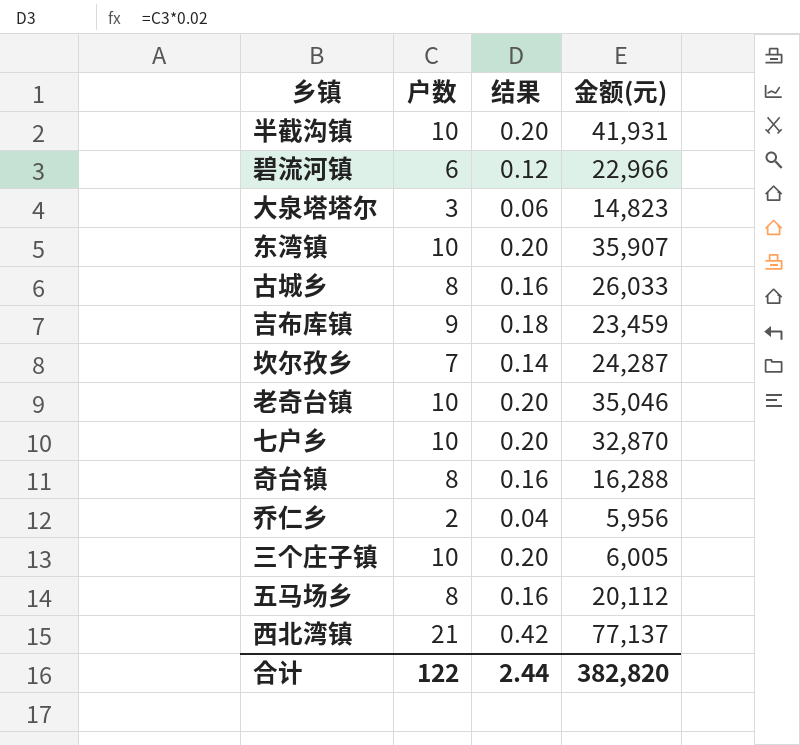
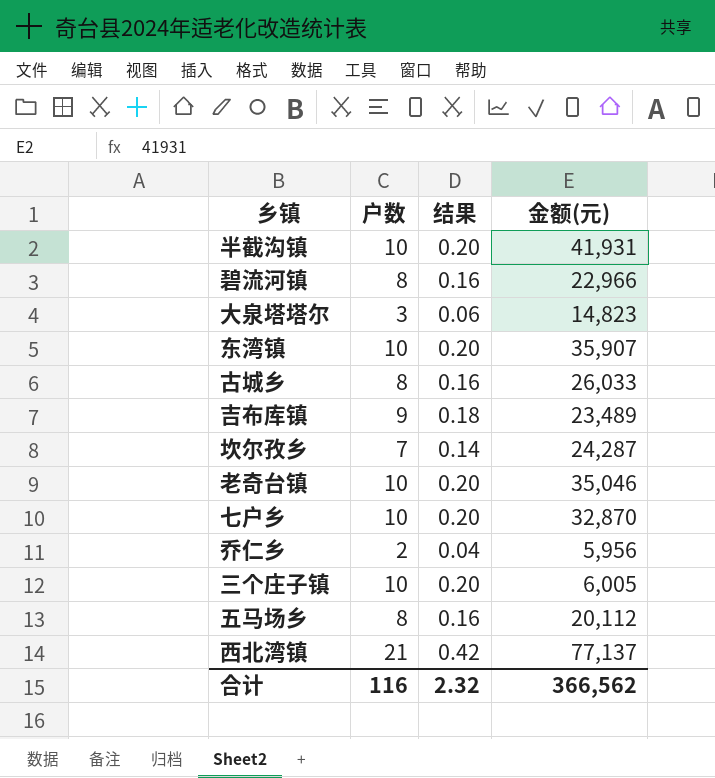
row 奇台镇: 8 | 0.16 | 16,288 -> none
碧流河镇 | 户数: 6 -> 8
碧流河镇 | 结果: 0.12 -> 0.16
吉布库镇 | 金额(元): 23,459 -> 23,489
合计 | 户数: 122 -> 116
合计 | 结果: 2.44 -> 2.32
合计 | 金额(元): 382,820 -> 366,562

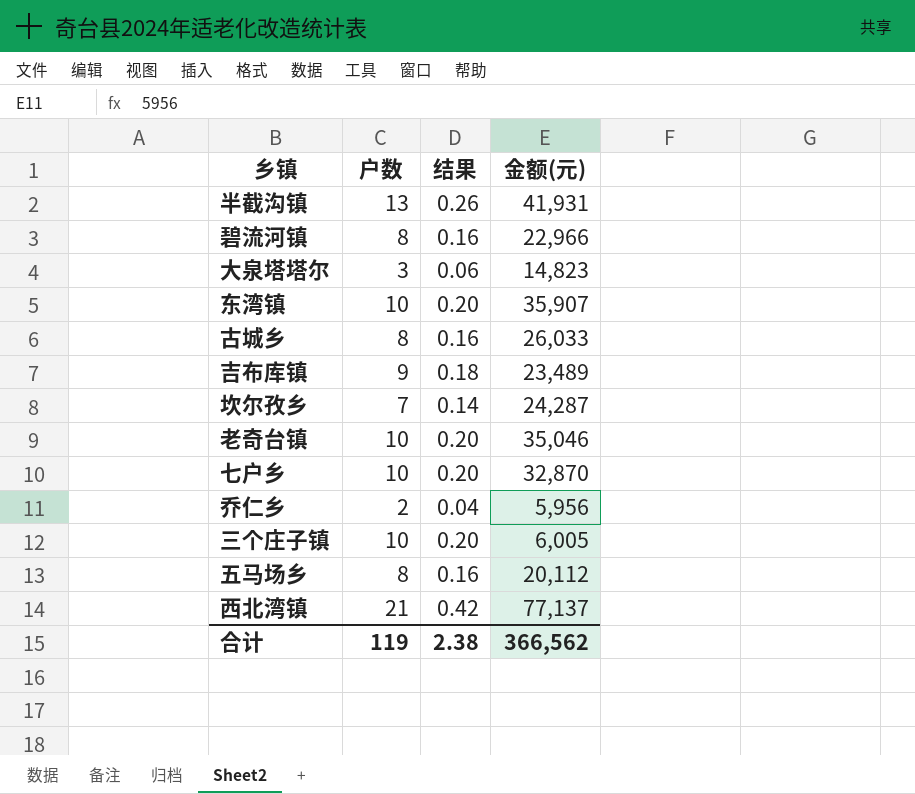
半截沟镇 | 户数: 10 -> 13
半截沟镇 | 结果: 0.20 -> 0.26
合计 | 户数: 116 -> 119
合计 | 结果: 2.32 -> 2.38

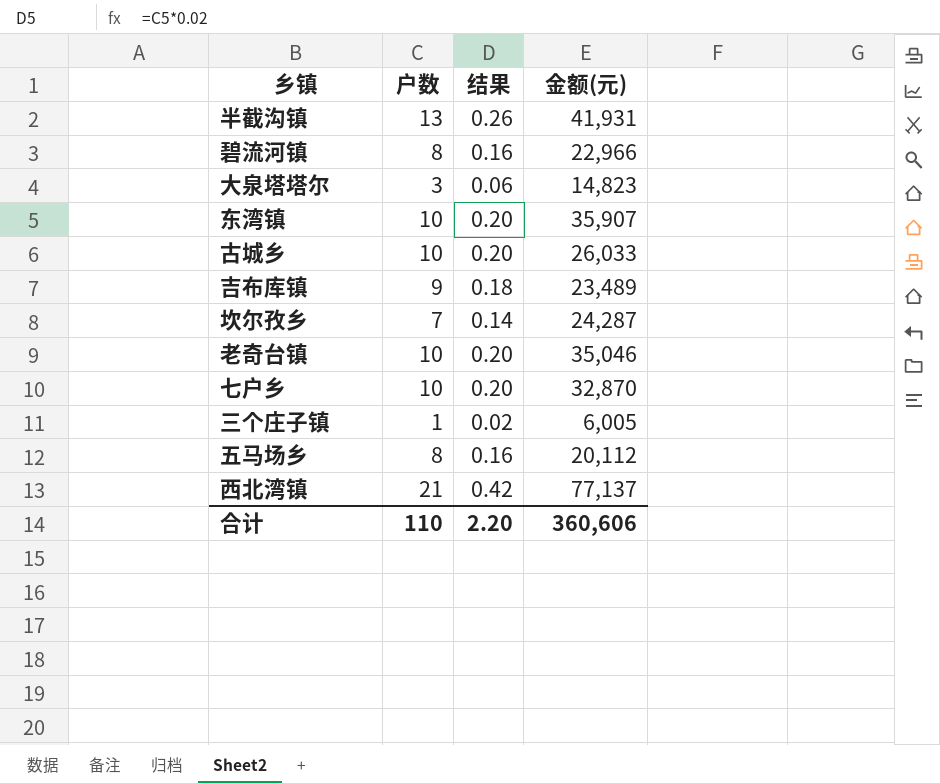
row 乔仁乡: 2 | 0.04 | 5,956 -> none
古城乡 | 户数: 8 -> 10
古城乡 | 结果: 0.16 -> 0.20
三个庄子镇 | 户数: 10 -> 1
三个庄子镇 | 结果: 0.20 -> 0.02
合计 | 户数: 119 -> 110
合计 | 结果: 2.38 -> 2.20
合计 | 金额(元): 366,562 -> 360,606

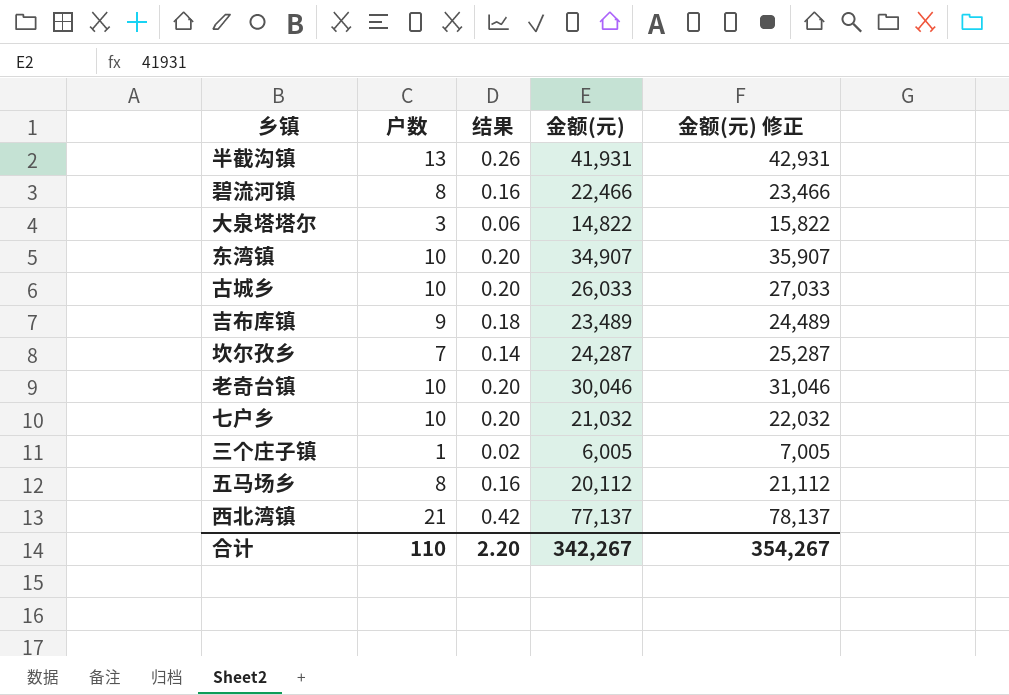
column 金额(元) 修正 | formula: none -> [金额(元)] + 1000
碧流河镇 | 金额(元): 22,966 -> 22,466
大泉塔塔尔 | 金额(元): 14,823 -> 14,822
东湾镇 | 金额(元): 35,907 -> 34,907
老奇台镇 | 金额(元): 35,046 -> 30,046
七户乡 | 金额(元): 32,870 -> 21,032
合计 | 金额(元): 360,606 -> 342,267

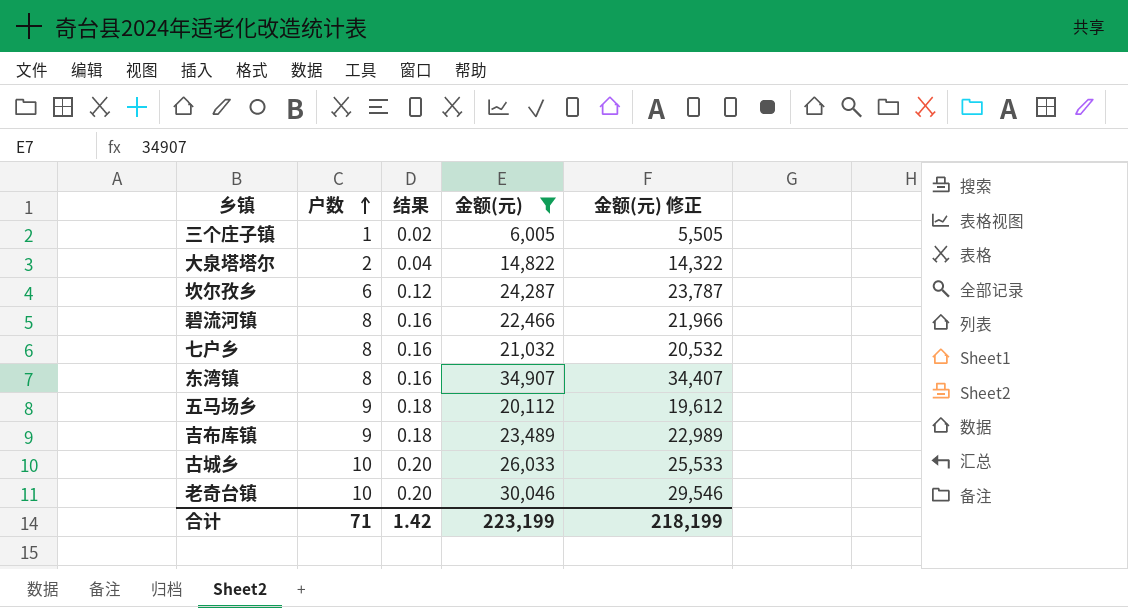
filter: none -> 金额(元) <= 34,907
row order: none -> 户数 ascending
column 金额(元) 修正 | formula: [金额(元)] + 1000 -> [金额(元)] - 500
大泉塔塔尔 | 户数: 3 -> 2
大泉塔塔尔 | 结果: 0.06 -> 0.04
坎尔孜乡 | 户数: 7 -> 6
坎尔孜乡 | 结果: 0.14 -> 0.12
七户乡 | 户数: 10 -> 8
七户乡 | 结果: 0.20 -> 0.16
东湾镇 | 户数: 10 -> 8
东湾镇 | 结果: 0.20 -> 0.16
五马场乡 | 户数: 8 -> 9
五马场乡 | 结果: 0.16 -> 0.18
合计 | 户数: 110 -> 71
合计 | 结果: 2.20 -> 1.42
合计 | 金额(元): 342,267 -> 223,199
合计 | 金额(元) 修正: 354,267 -> 218,199

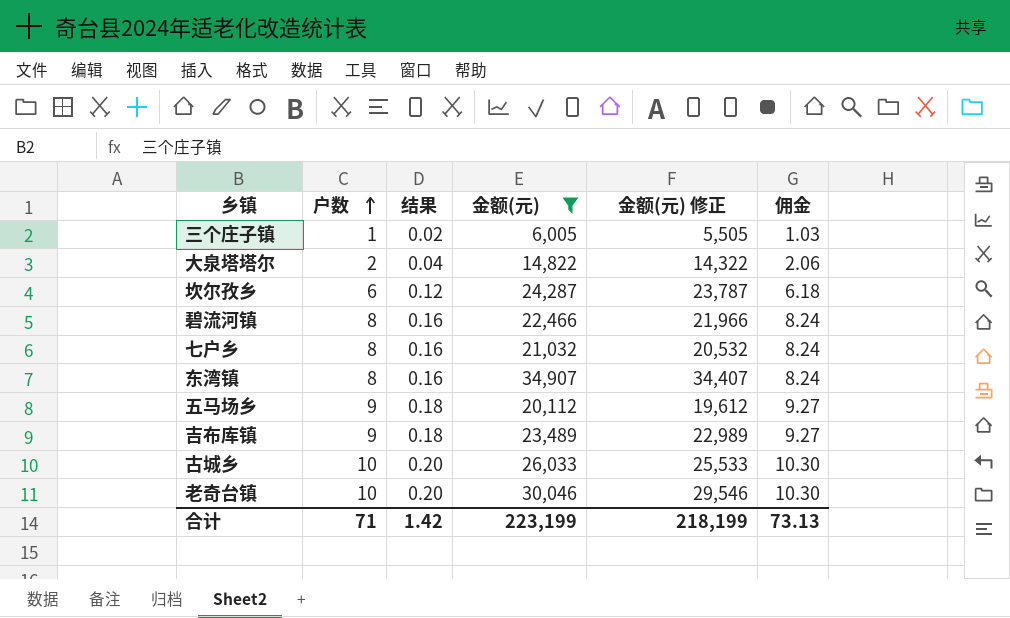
column 佣金 | formula: none -> [户数] * 1.03

